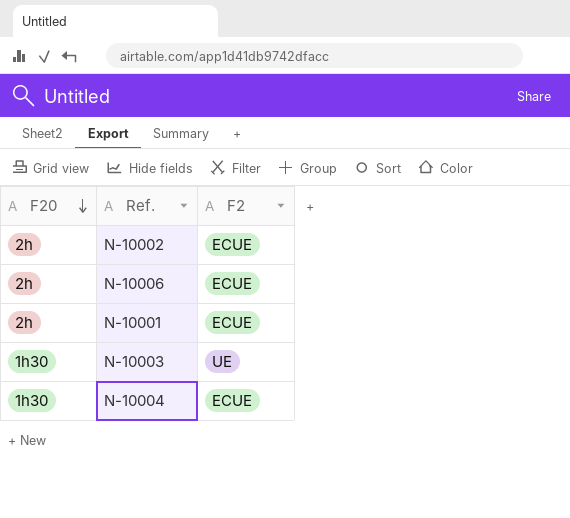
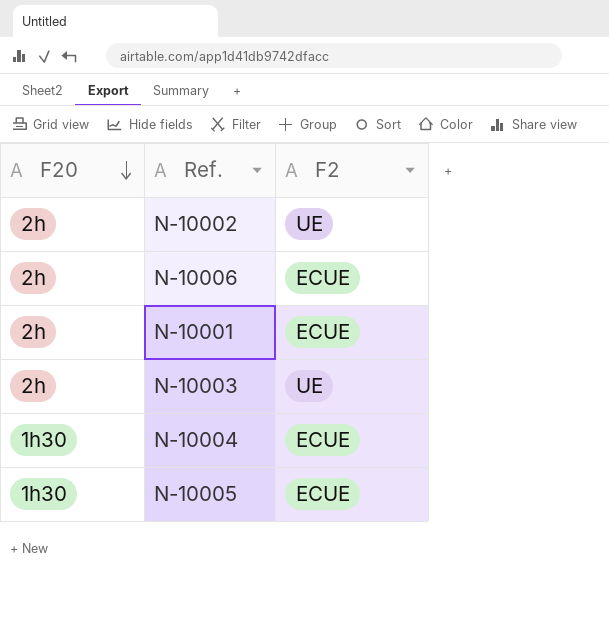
N-10002 | F2: ECUE -> UE
N-10003 | F20: 1h30 -> 2h
row N-10005: none -> 1h30 | ECUE

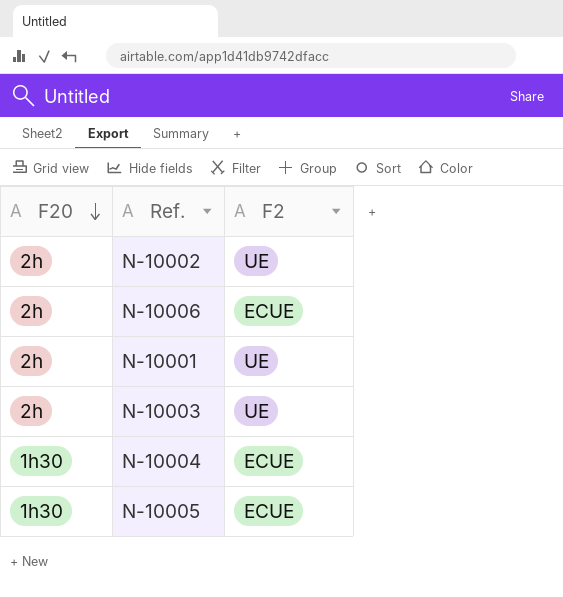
N-10001 | F2: ECUE -> UE

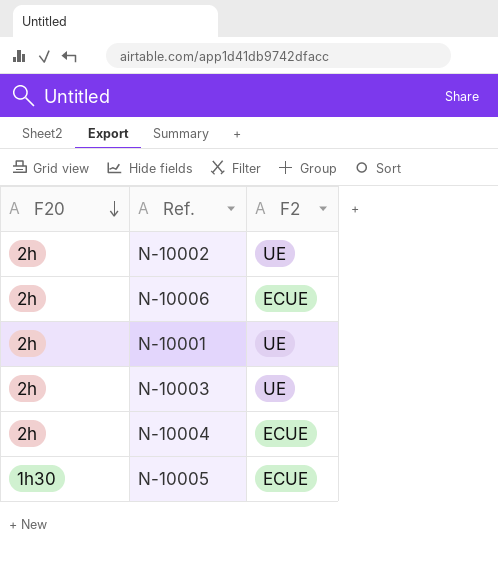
N-10004 | F20: 1h30 -> 2h

